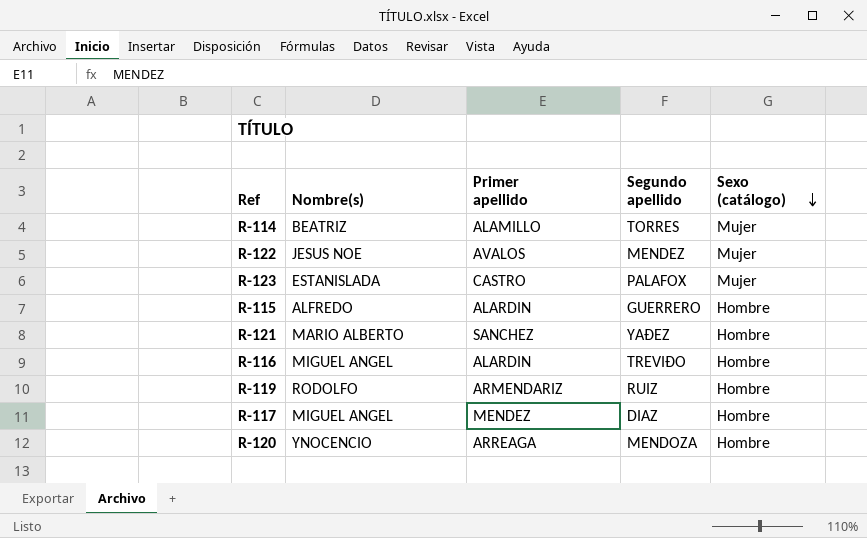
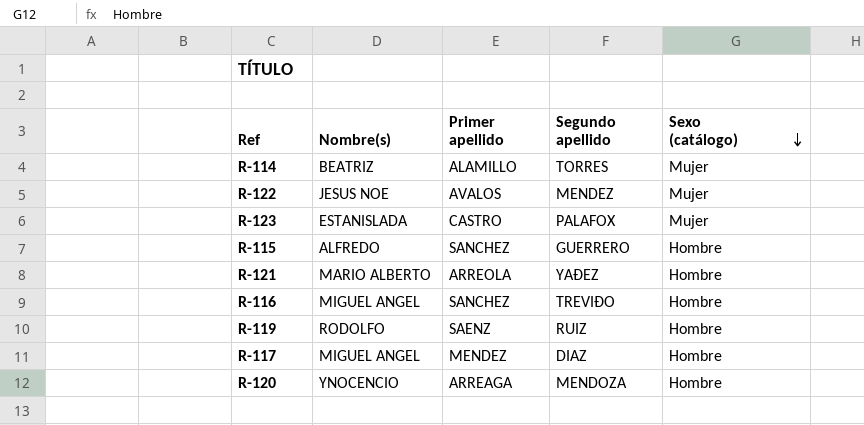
R-115 | Primer apellido: ALARDIN -> SANCHEZ
R-121 | Primer apellido: SANCHEZ -> ARREOLA
R-116 | Primer apellido: ALARDIN -> SANCHEZ
R-119 | Primer apellido: ARMENDARIZ -> SAENZ

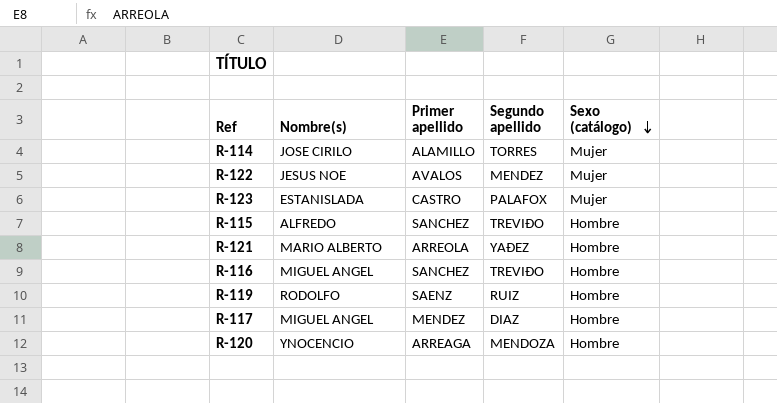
R-114 | Nombre(s): BEATRIZ -> JOSE CIRILO
R-115 | Segundo apellido: GUERRERO -> TREVIÐO

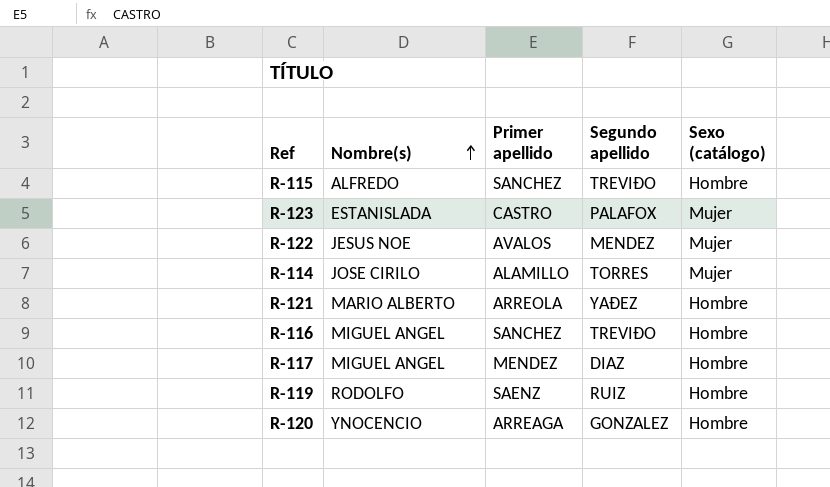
row order: Sexo (catálogo) descending -> Nombre(s) ascending
R-120 | Segundo apellido: MENDOZA -> GONZALEZ

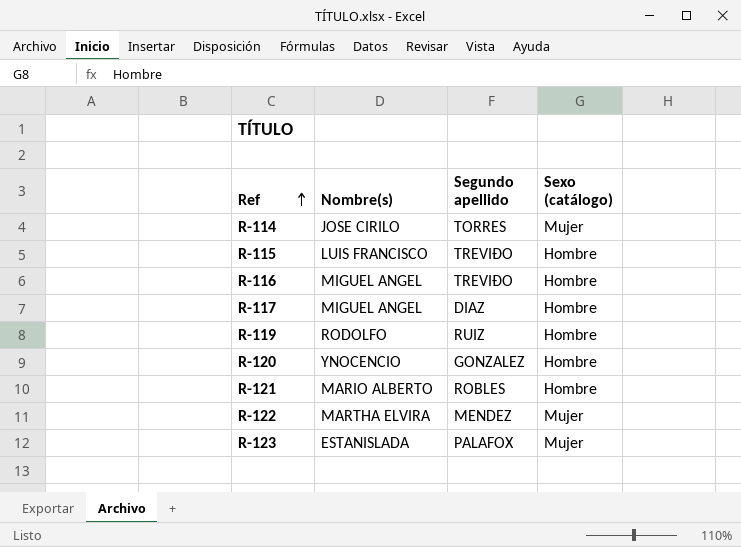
row order: Nombre(s) ascending -> Ref ascending
column Primer apellido | position: 3 -> none
R-115 | Nombre(s): ALFREDO -> LUIS FRANCISCO
R-121 | Segundo apellido: YAÐEZ -> ROBLES
R-122 | Nombre(s): JESUS NOE -> MARTHA ELVIRA

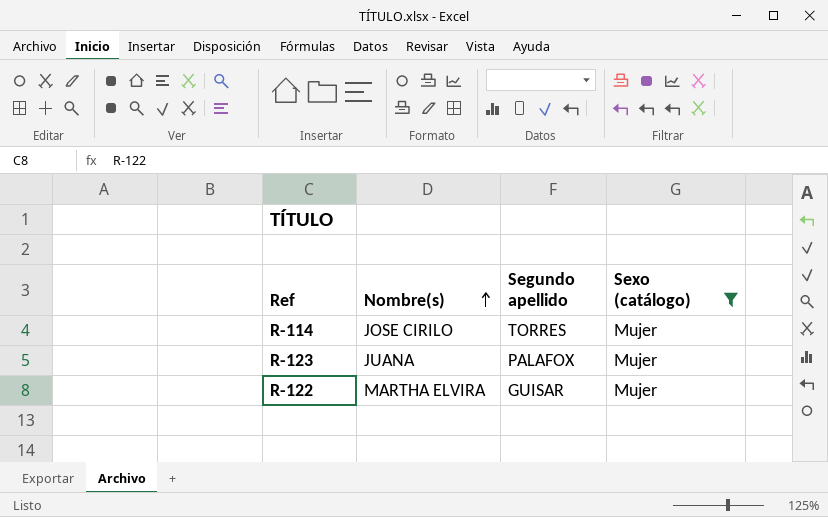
filter: none -> Sexo (catálogo) = Mujer
row order: Ref ascending -> Nombre(s) ascending
R-123 | Nombre(s): ESTANISLADA -> JUANA
R-122 | Segundo apellido: MENDEZ -> GUISAR

